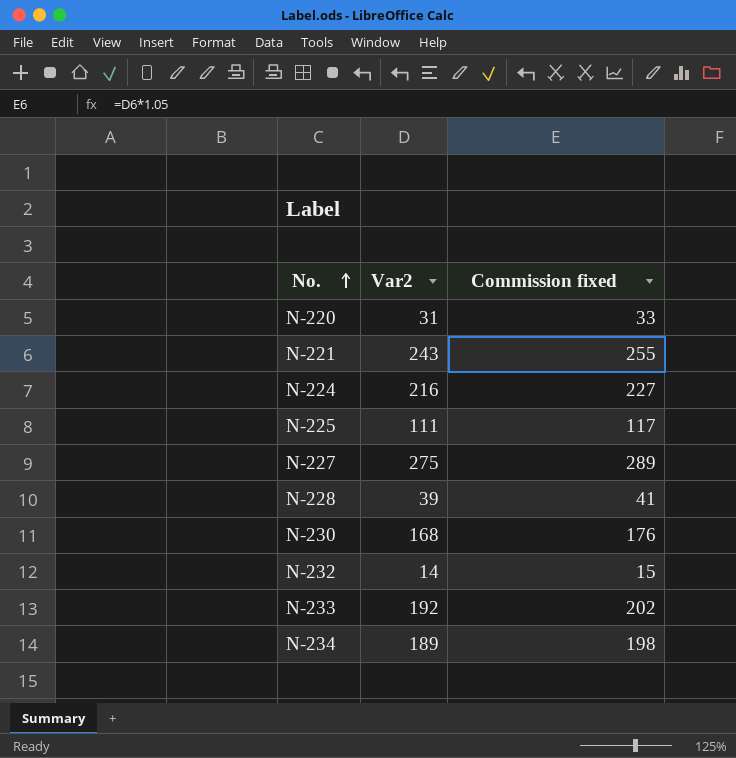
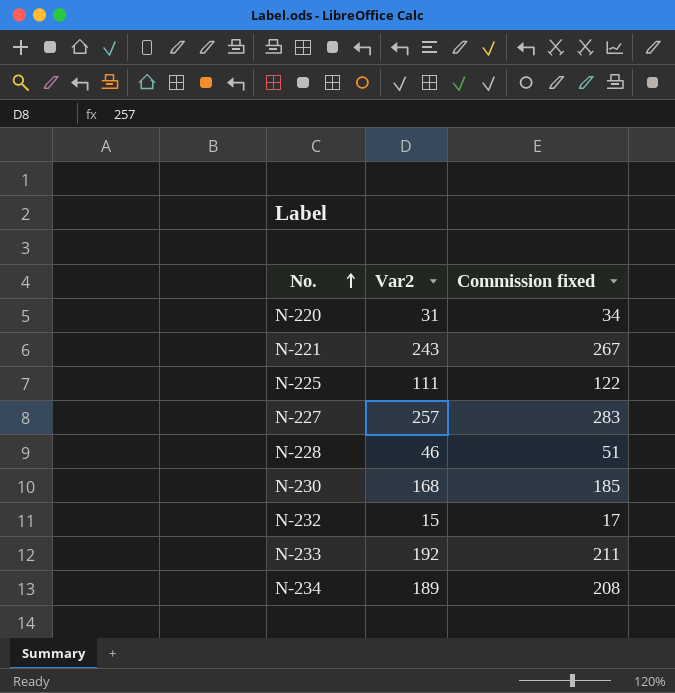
column Commission fixed | formula: [Var2] * 1.05 -> [Var2] * 1.1
row N-224: 216 | 227 -> none
N-227 | Var2: 275 -> 257
N-228 | Var2: 39 -> 46
N-232 | Var2: 14 -> 15

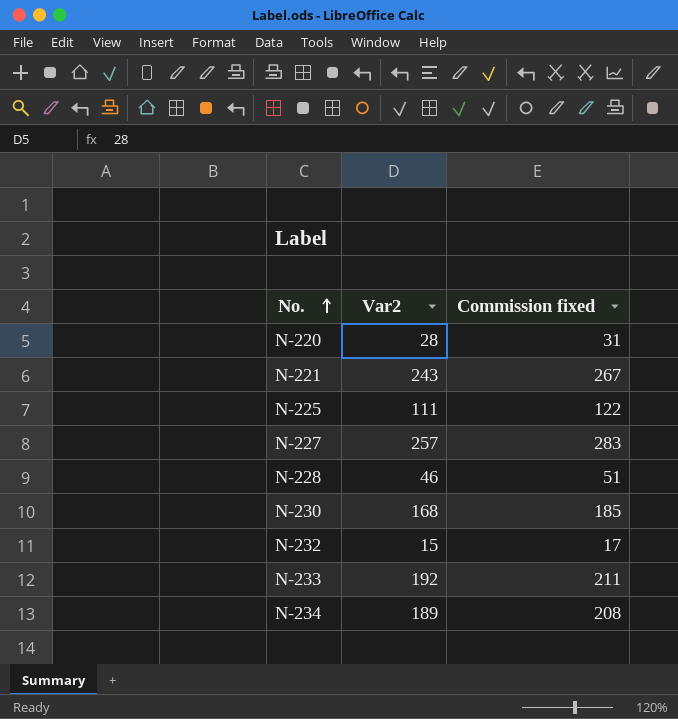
N-220 | Var2: 31 -> 28
N-220 | Commission fixed: 34 -> 31

